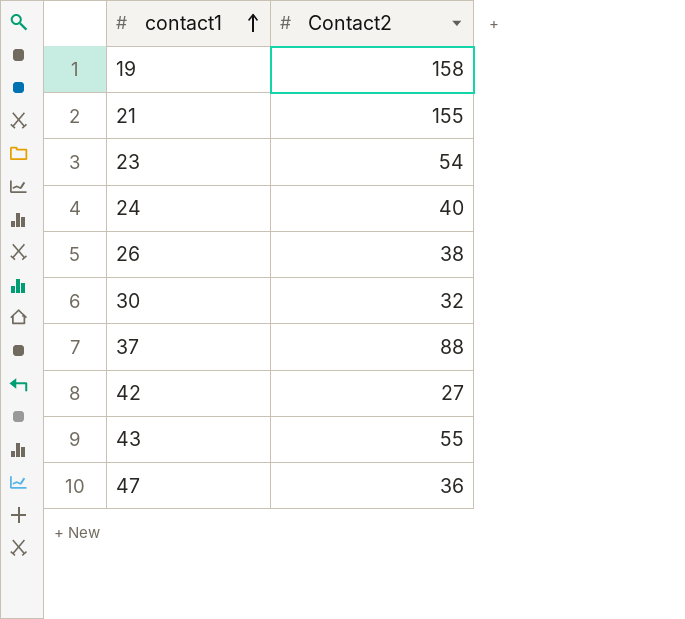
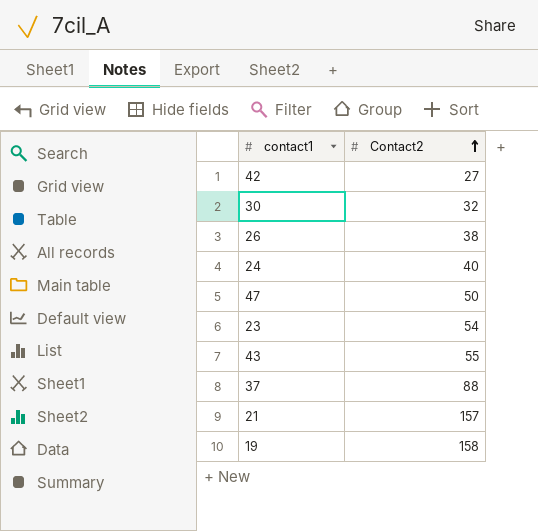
row order: contact1 ascending -> Contact2 ascending
47 | Contact2: 36 -> 50
21 | Contact2: 155 -> 157

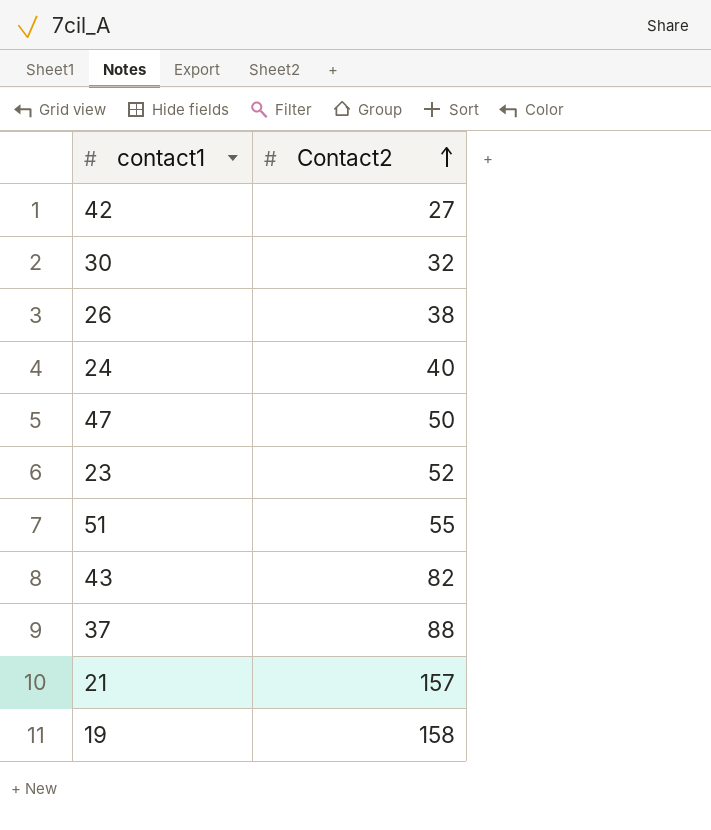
23 | Contact2: 54 -> 52
row 51: none -> 55
43 | Contact2: 55 -> 82

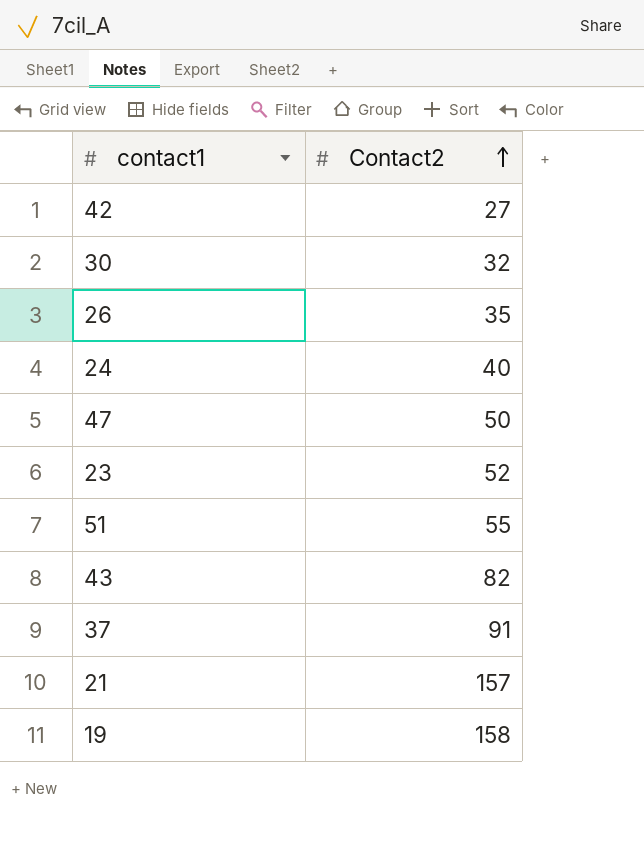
26 | Contact2: 38 -> 35
37 | Contact2: 88 -> 91

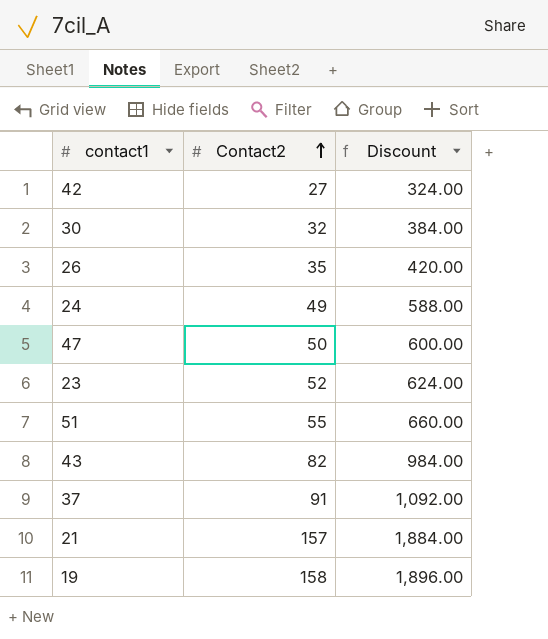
column Discount | formula: none -> [Contact2] * 12
24 | Contact2: 40 -> 49

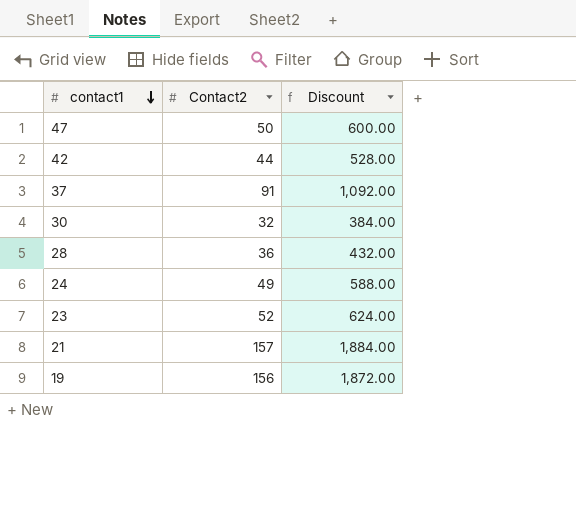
row order: Contact2 ascending -> contact1 descending
row 26: 35 | 420.00 -> none
row 51: 55 | 660.00 -> none
row 43: 82 | 984.00 -> none
42 | Contact2: 27 -> 44
42 | Discount: 324.00 -> 528.00
row 28: none -> 36 | 432.00
19 | Contact2: 158 -> 156
19 | Discount: 1,896.00 -> 1,872.00

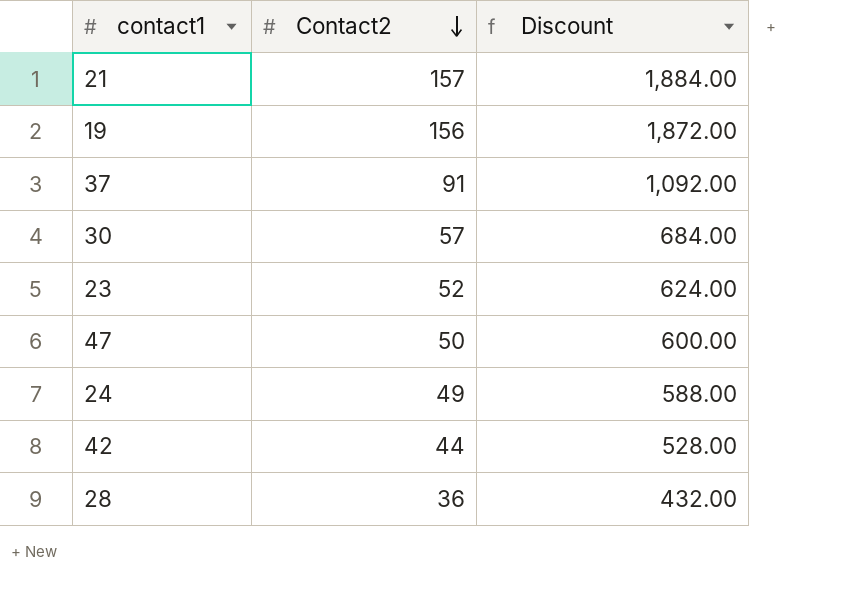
row order: contact1 descending -> Contact2 descending
30 | Contact2: 32 -> 57
30 | Discount: 384.00 -> 684.00

